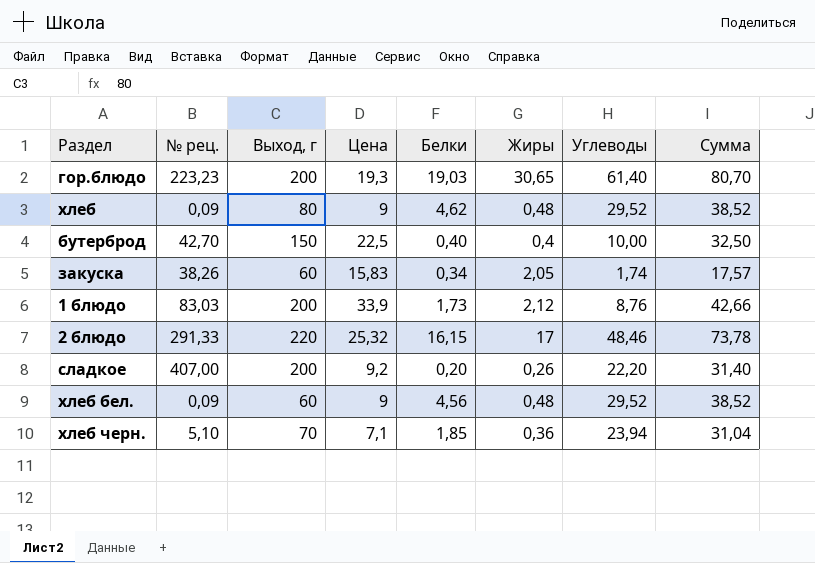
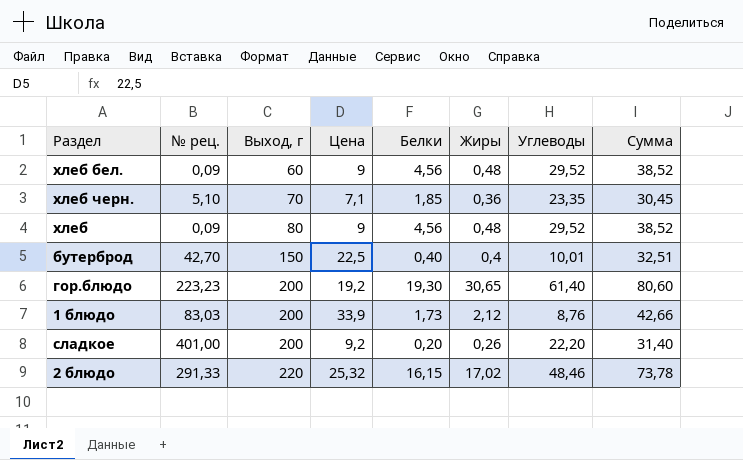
row order: none -> Выход, г ascending
row закуска: 38,26 | 60 | 15,83 | 0,34 | 2,05 | 1,74 | 17,57 -> none
хлеб черн. | Углеводы: 23,94 -> 23,35
хлеб черн. | Сумма: 31,04 -> 30,45
хлеб | Белки: 4,62 -> 4,56
бутерброд | Углеводы: 10,00 -> 10,01
бутерброд | Сумма: 32,50 -> 32,51
гор.блюдо | Цена: 19,3 -> 19,2
гор.блюдо | Белки: 19,03 -> 19,30
гор.блюдо | Сумма: 80,70 -> 80,60
сладкое | № рец.: 407,00 -> 401,00
2 блюдо | Жиры: 17 -> 17,02

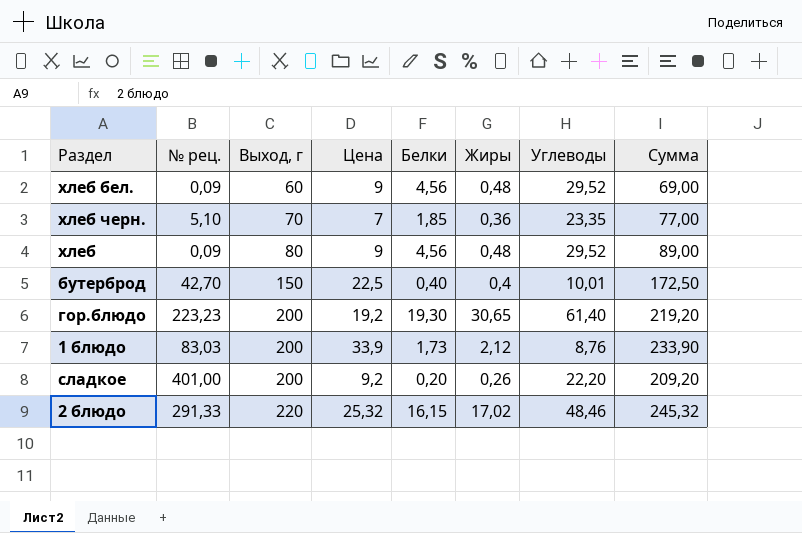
column Сумма | formula: [Цена] + [Углеводы] -> [Выход, г] + [Цена]
хлеб черн. | Цена: 7,1 -> 7

